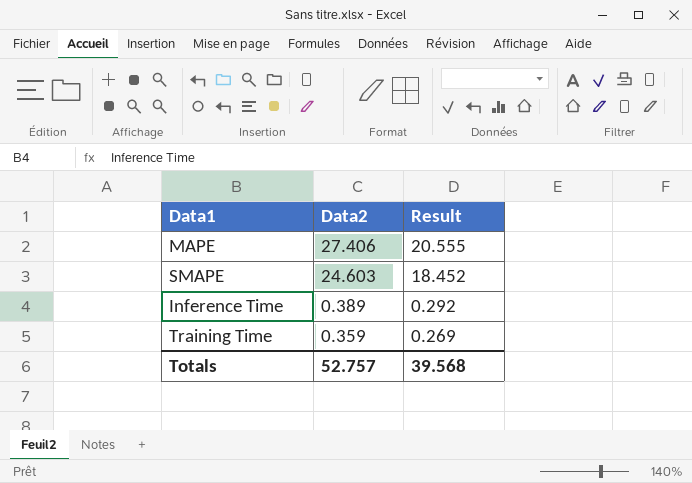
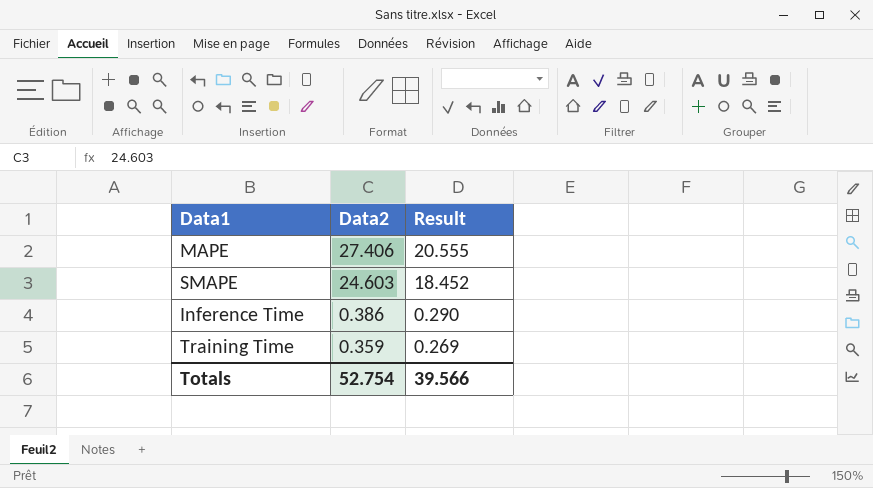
Inference Time | Data2: 0.389 -> 0.386
Inference Time | Result: 0.292 -> 0.290
Totals | Data2: 52.757 -> 52.754
Totals | Result: 39.568 -> 39.566

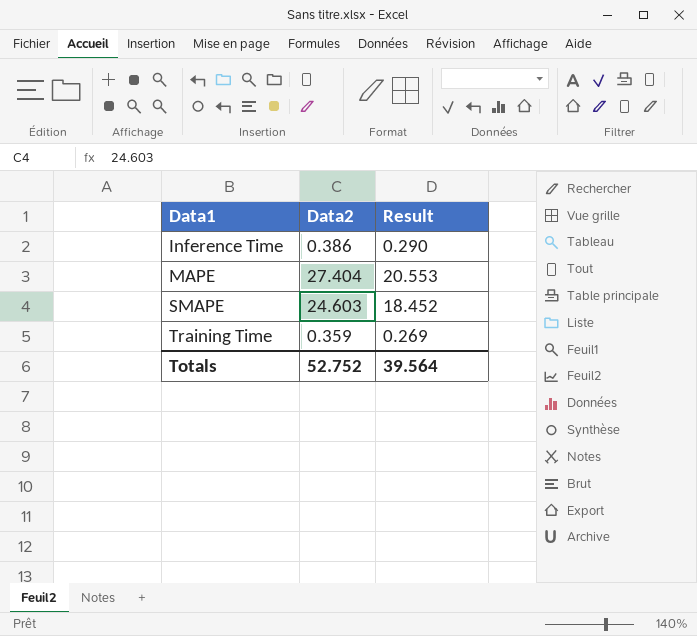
row order: Data2 descending -> Data1 ascending
MAPE | Data2: 27.406 -> 27.404
MAPE | Result: 20.555 -> 20.553
Totals | Data2: 52.754 -> 52.752
Totals | Result: 39.566 -> 39.564

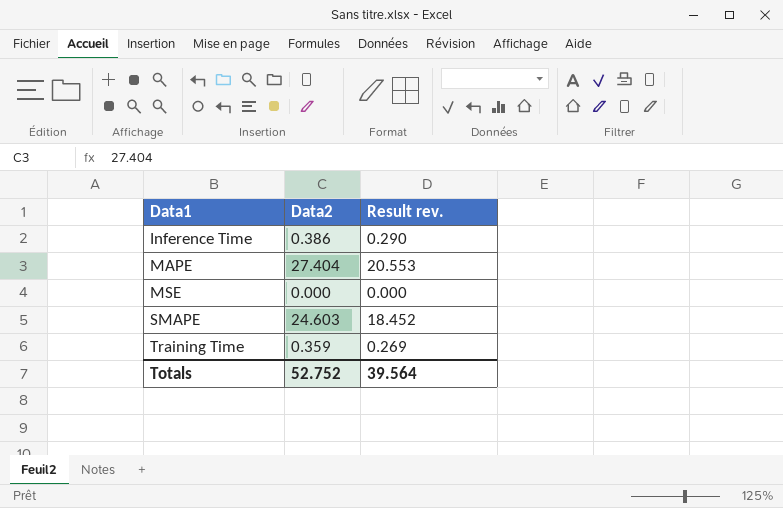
column name: Result -> Result rev.
row MSE: none -> 0.000 | 0.000

